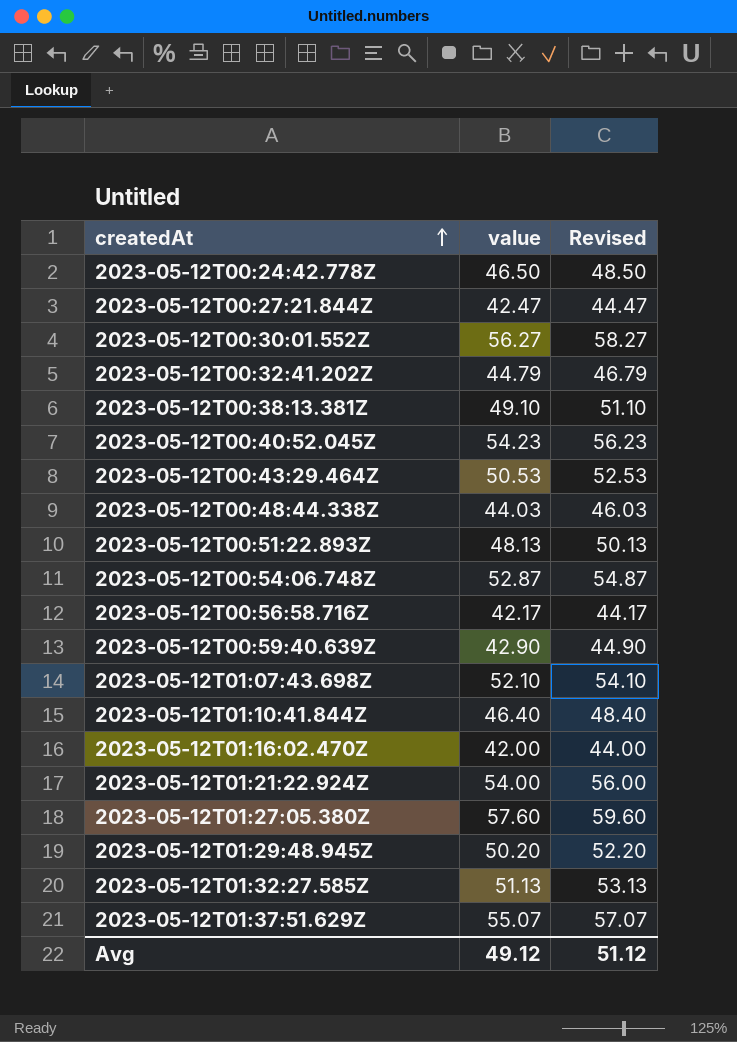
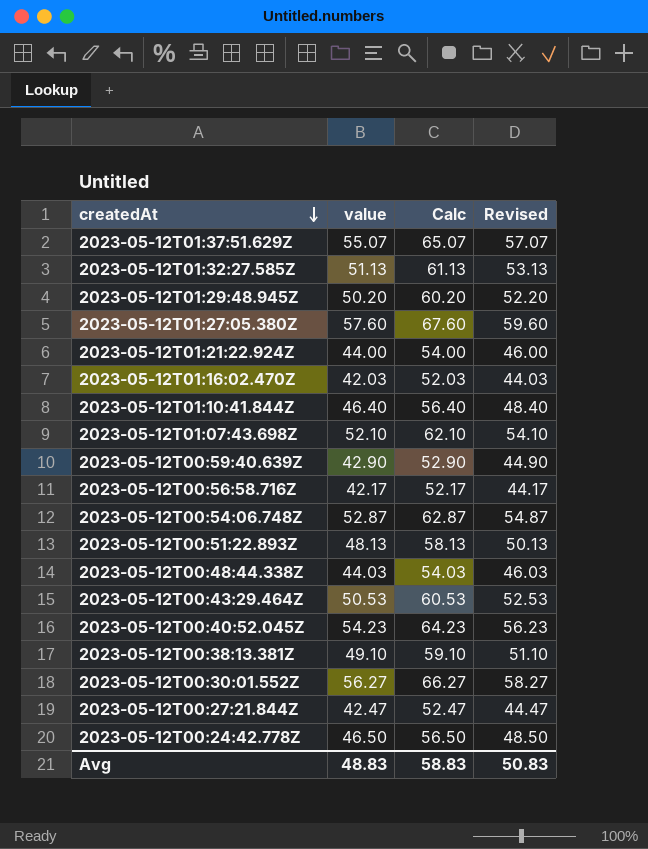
row order: createdAt ascending -> createdAt descending
column Calc | formula: none -> [value] + 10
row 2023-05-12T00:32:41.202Z: 44.79 | 46.79 -> none
2023-05-12T01:21:22.924Z | value: 54.00 -> 44.00
2023-05-12T01:21:22.924Z | Revised: 56.00 -> 46.00
2023-05-12T01:16:02.470Z | value: 42.00 -> 42.03
2023-05-12T01:16:02.470Z | Revised: 44.00 -> 44.03
Avg | value: 49.12 -> 48.83
Avg | Revised: 51.12 -> 50.83

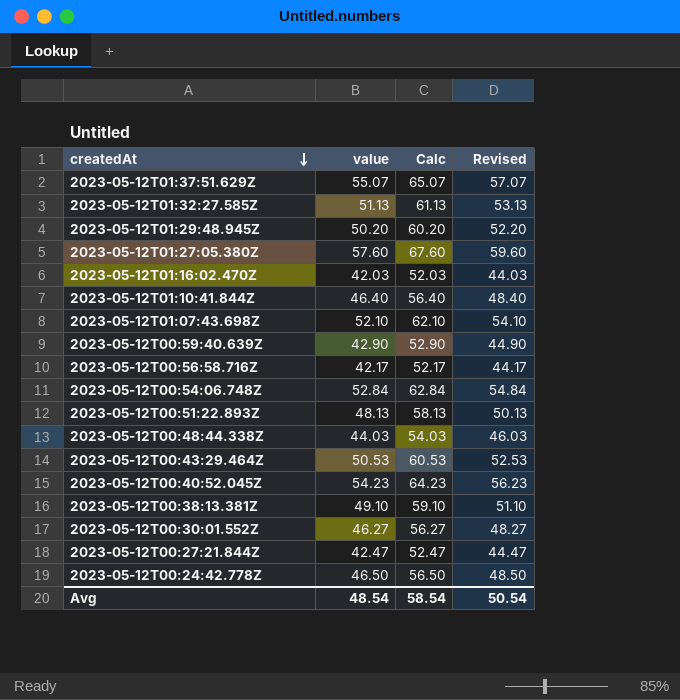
row 2023-05-12T01:21:22.924Z: 44.00 | 54.00 | 46.00 -> none
2023-05-12T00:54:06.748Z | value: 52.87 -> 52.84
2023-05-12T00:54:06.748Z | Calc: 62.87 -> 62.84
2023-05-12T00:54:06.748Z | Revised: 54.87 -> 54.84
2023-05-12T00:30:01.552Z | value: 56.27 -> 46.27
2023-05-12T00:30:01.552Z | Calc: 66.27 -> 56.27
2023-05-12T00:30:01.552Z | Revised: 58.27 -> 48.27
Avg | value: 48.83 -> 48.54
Avg | Calc: 58.83 -> 58.54
Avg | Revised: 50.83 -> 50.54

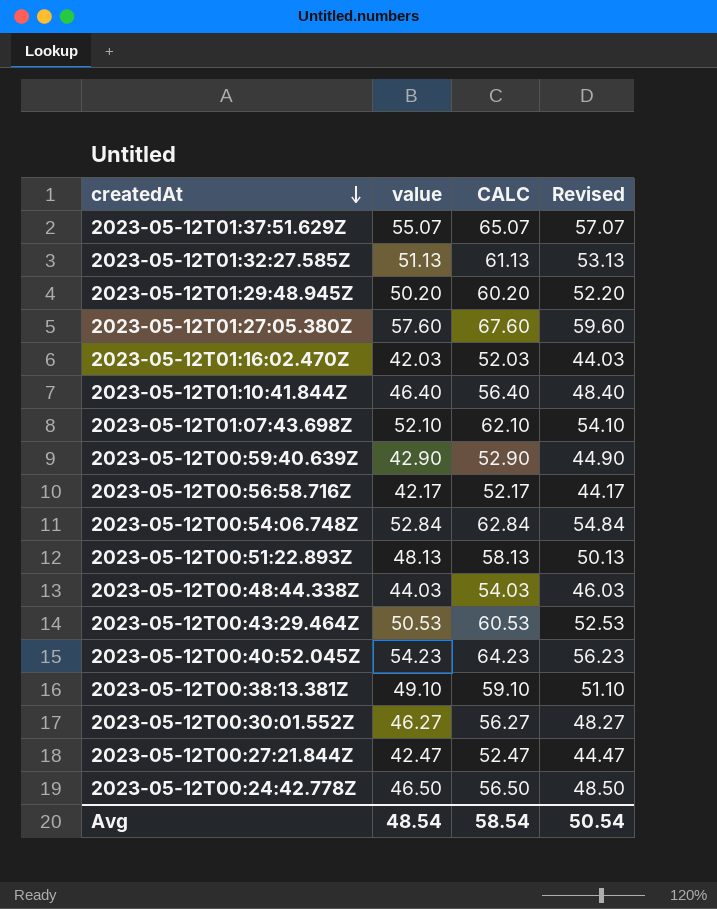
column name: Calc -> CALC

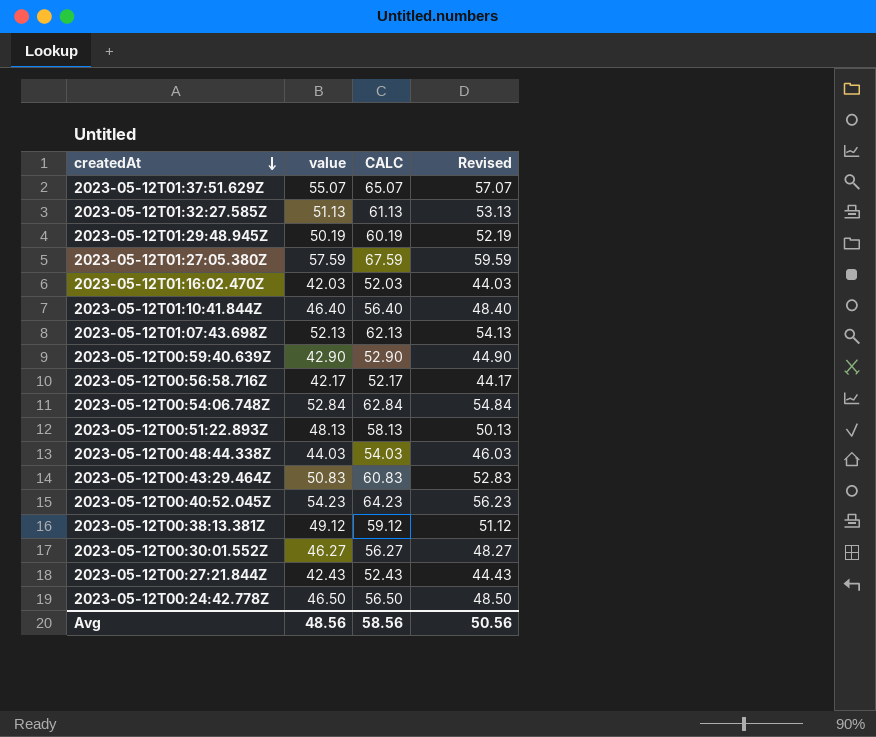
2023-05-12T01:29:48.945Z | value: 50.20 -> 50.19
2023-05-12T01:29:48.945Z | CALC: 60.20 -> 60.19
2023-05-12T01:29:48.945Z | Revised: 52.20 -> 52.19
2023-05-12T01:27:05.380Z | value: 57.60 -> 57.59
2023-05-12T01:27:05.380Z | CALC: 67.60 -> 67.59
2023-05-12T01:27:05.380Z | Revised: 59.60 -> 59.59
2023-05-12T01:07:43.698Z | value: 52.10 -> 52.13
2023-05-12T01:07:43.698Z | CALC: 62.10 -> 62.13
2023-05-12T01:07:43.698Z | Revised: 54.10 -> 54.13
2023-05-12T00:43:29.464Z | value: 50.53 -> 50.83
2023-05-12T00:43:29.464Z | CALC: 60.53 -> 60.83
2023-05-12T00:43:29.464Z | Revised: 52.53 -> 52.83
2023-05-12T00:38:13.381Z | value: 49.10 -> 49.12
2023-05-12T00:38:13.381Z | CALC: 59.10 -> 59.12
2023-05-12T00:38:13.381Z | Revised: 51.10 -> 51.12
2023-05-12T00:27:21.844Z | value: 42.47 -> 42.43
2023-05-12T00:27:21.844Z | CALC: 52.47 -> 52.43
2023-05-12T00:27:21.844Z | Revised: 44.47 -> 44.43
Avg | value: 48.54 -> 48.56
Avg | CALC: 58.54 -> 58.56
Avg | Revised: 50.54 -> 50.56

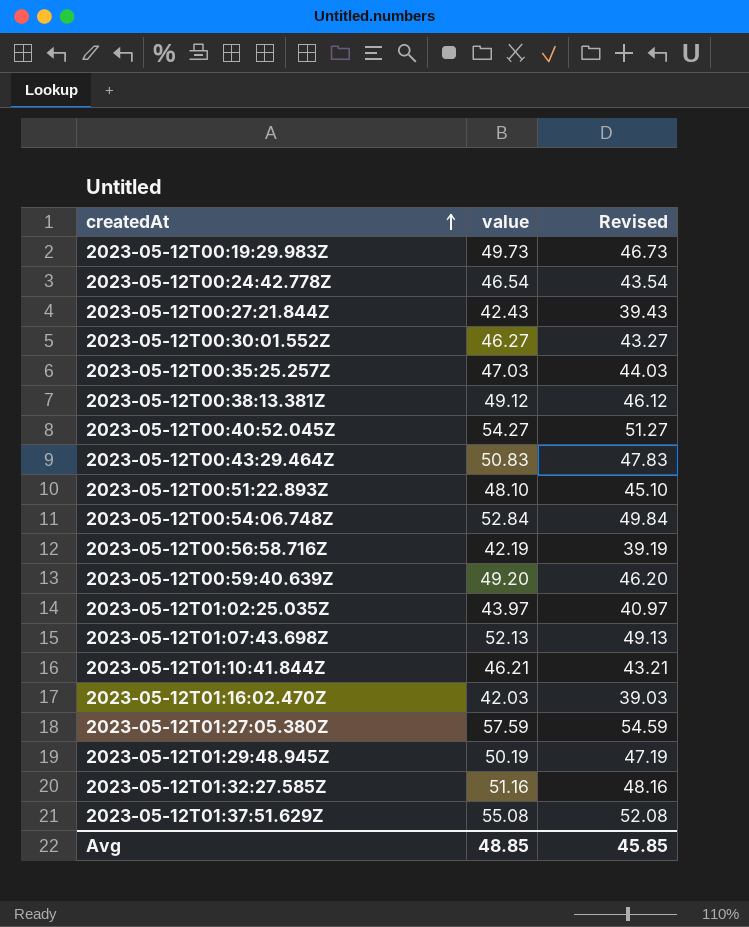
row order: createdAt descending -> createdAt ascending
column CALC | formula: [value] + 10 -> none
column Revised | formula: [value] + 2 -> [value] - 3
row 2023-05-12T00:48:44.338Z: 44.03 | 54.03 | 46.03 -> none
row 2023-05-12T00:19:29.983Z: none -> 49.73 | 46.73
2023-05-12T00:24:42.778Z | value: 46.50 -> 46.54
row 2023-05-12T00:35:25.257Z: none -> 47.03 | 44.03
2023-05-12T00:40:52.045Z | value: 54.23 -> 54.27
2023-05-12T00:51:22.893Z | value: 48.13 -> 48.10
2023-05-12T00:56:58.716Z | value: 42.17 -> 42.19
2023-05-12T00:59:40.639Z | value: 42.90 -> 49.20
row 2023-05-12T01:02:25.035Z: none -> 43.97 | 40.97
2023-05-12T01:10:41.844Z | value: 46.40 -> 46.21
2023-05-12T01:32:27.585Z | value: 51.13 -> 51.16
2023-05-12T01:37:51.629Z | value: 55.07 -> 55.08
Avg | value: 48.56 -> 48.85
Avg | Revised: 50.56 -> 45.85

